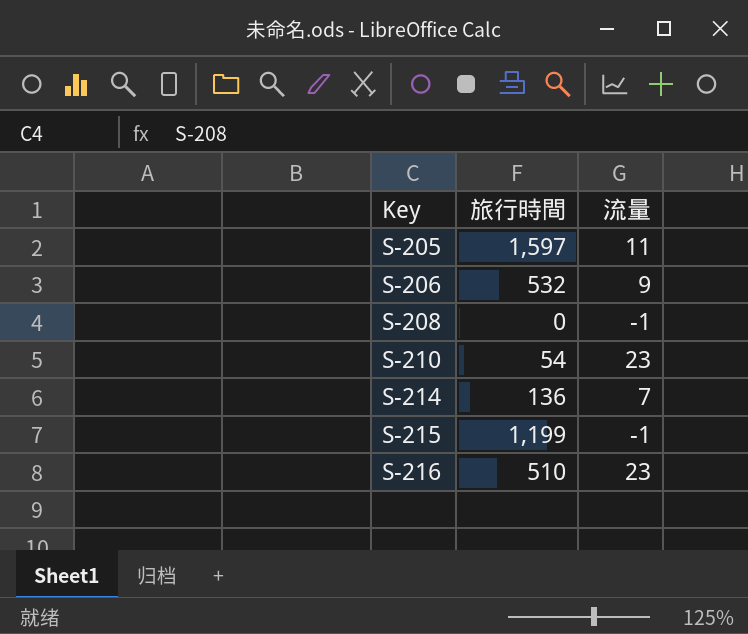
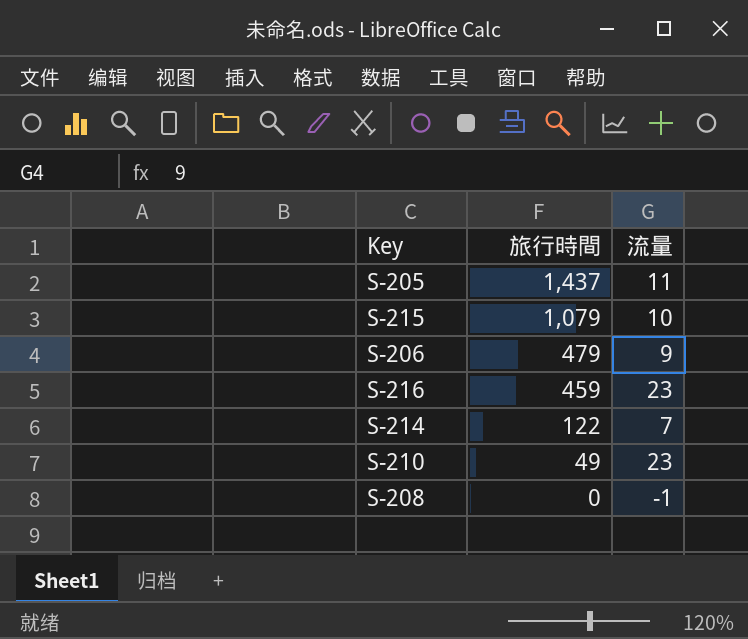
row order: Key ascending -> 旅行時間 descending
S-205 | 旅行時間: 1,597 -> 1,437
S-215 | 旅行時間: 1,199 -> 1,079
S-215 | 流量: -1 -> 10
S-206 | 旅行時間: 532 -> 479
S-216 | 旅行時間: 510 -> 459
S-214 | 旅行時間: 136 -> 122
S-210 | 旅行時間: 54 -> 49

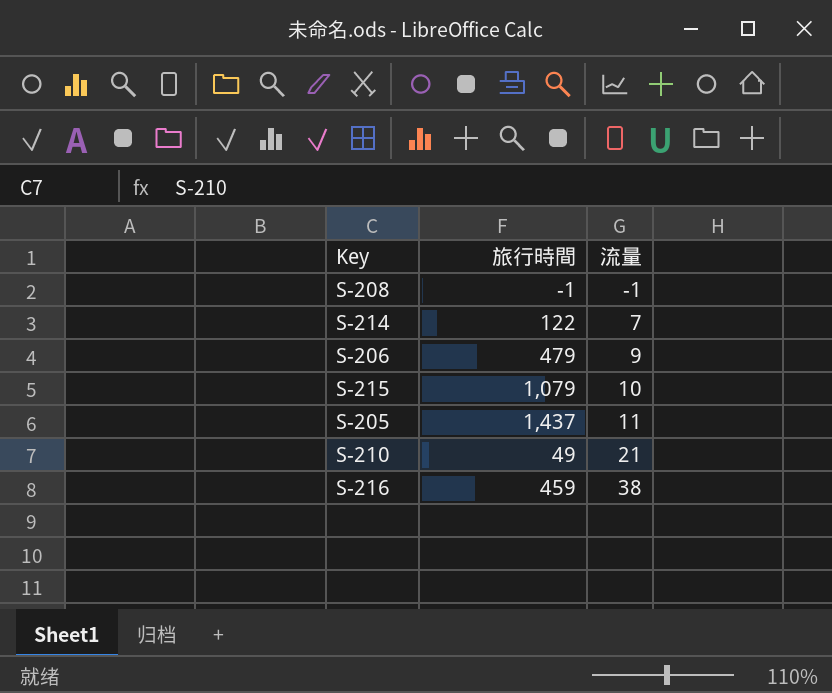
row order: 旅行時間 descending -> 流量 ascending
S-208 | 旅行時間: 0 -> -1
S-210 | 流量: 23 -> 21
S-216 | 流量: 23 -> 38

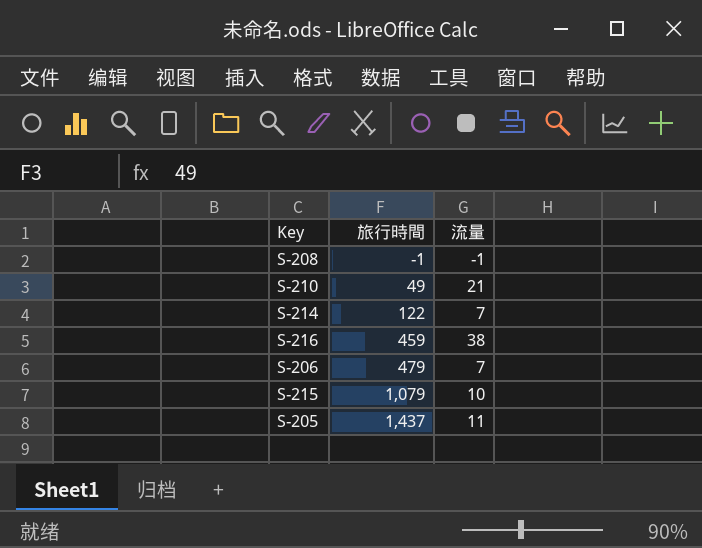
row order: 流量 ascending -> 旅行時間 ascending
S-206 | 流量: 9 -> 7

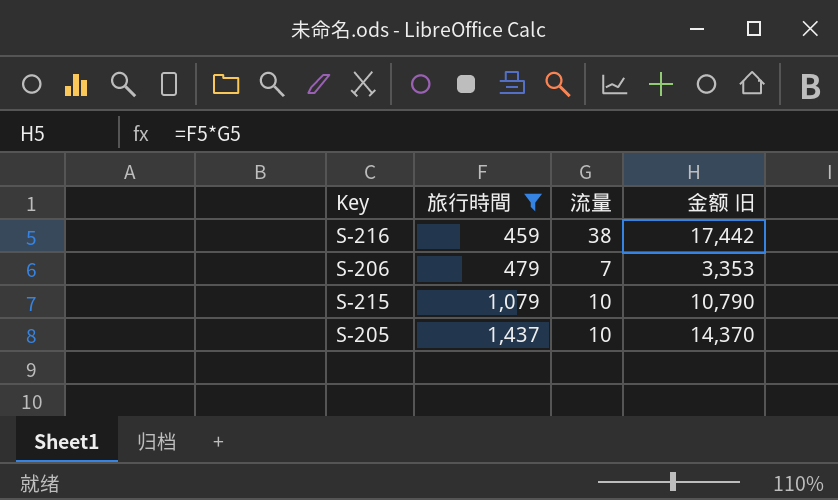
filter: none -> 旅行時間 >= 459
column 金额 旧 | formula: none -> [旅行時間] * [流量]
S-205 | 流量: 11 -> 10

